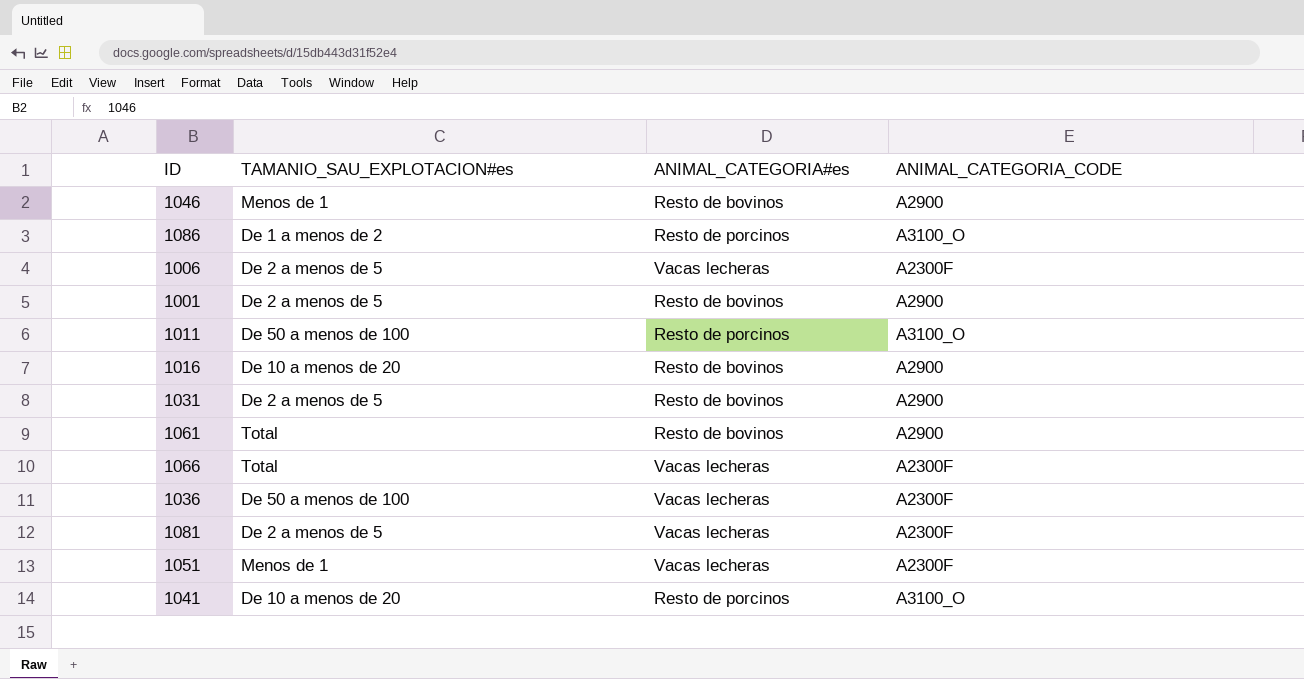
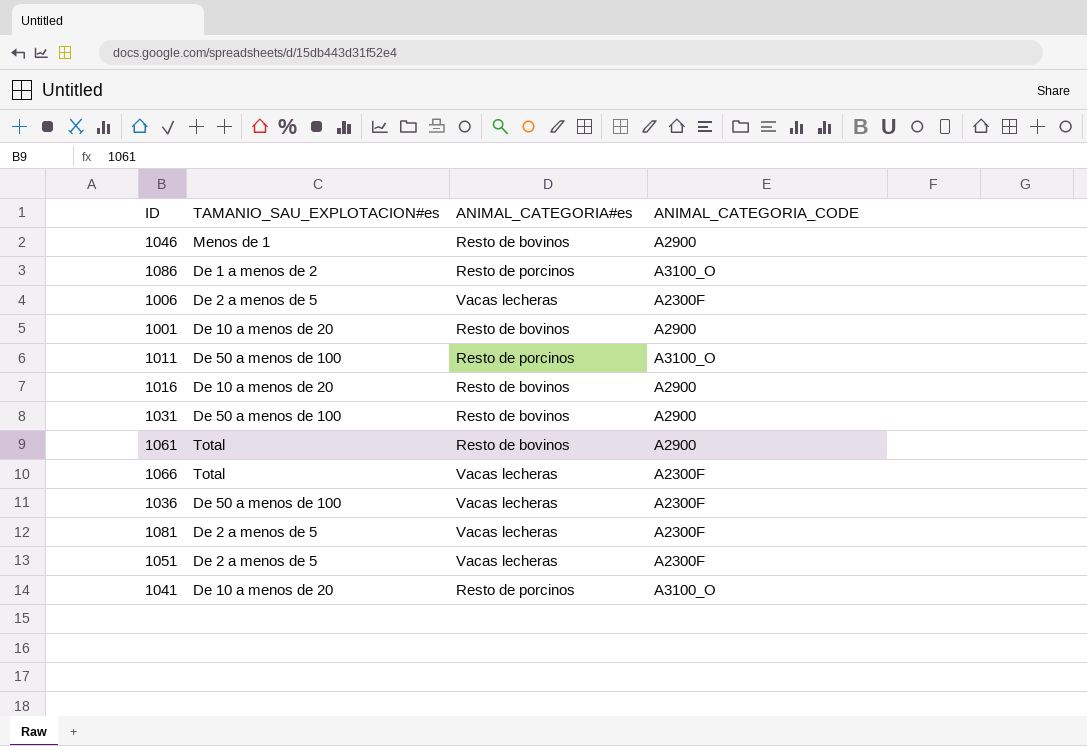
1001 | TAMANIO_SAU_EXPLOTACION#es: De 2 a menos de 5 -> De 10 a menos de 20
1031 | TAMANIO_SAU_EXPLOTACION#es: De 2 a menos de 5 -> De 50 a menos de 100
1051 | TAMANIO_SAU_EXPLOTACION#es: Menos de 1 -> De 2 a menos de 5

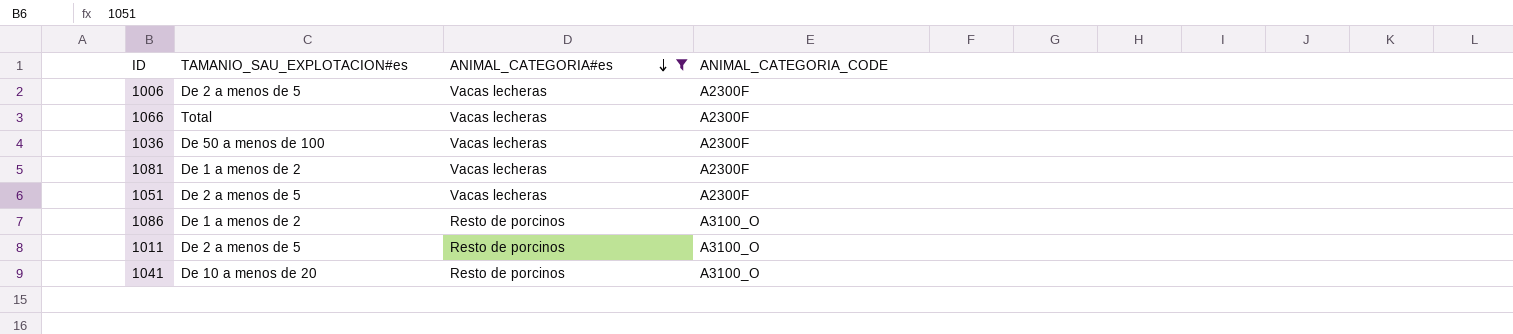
filter: none -> ANIMAL_CATEGORIA#es != Resto de bovinos
row order: none -> ANIMAL_CATEGORIA#es descending
1081 | TAMANIO_SAU_EXPLOTACION#es: De 2 a menos de 5 -> De 1 a menos de 2
1011 | TAMANIO_SAU_EXPLOTACION#es: De 50 a menos de 100 -> De 2 a menos de 5

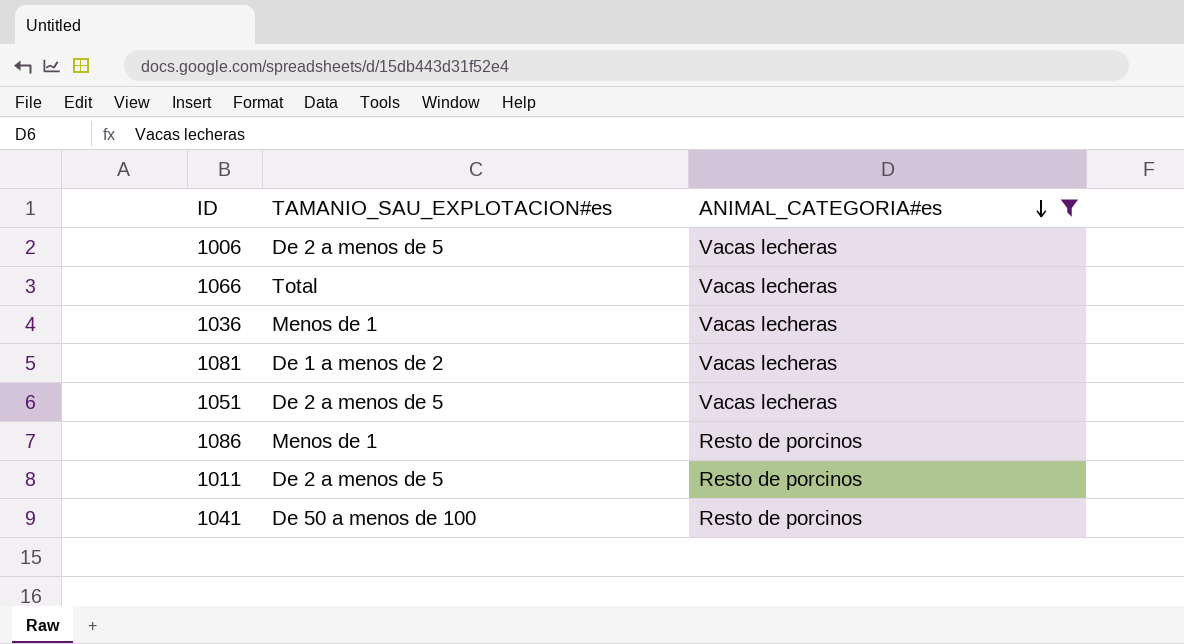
column ANIMAL_CATEGORIA_CODE | position: 4 -> none
1036 | TAMANIO_SAU_EXPLOTACION#es: De 50 a menos de 100 -> Menos de 1
1086 | TAMANIO_SAU_EXPLOTACION#es: De 1 a menos de 2 -> Menos de 1
1041 | TAMANIO_SAU_EXPLOTACION#es: De 10 a menos de 20 -> De 50 a menos de 100

